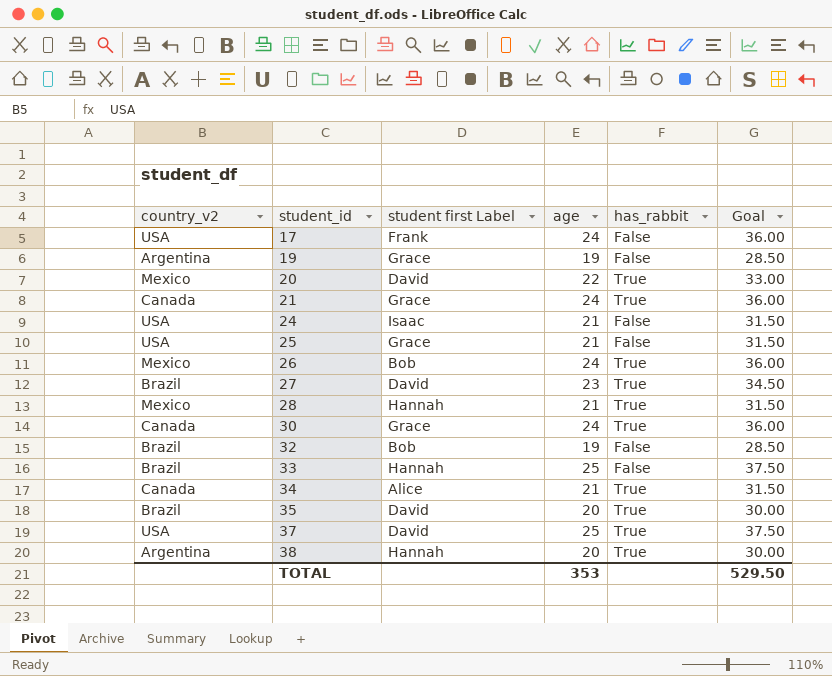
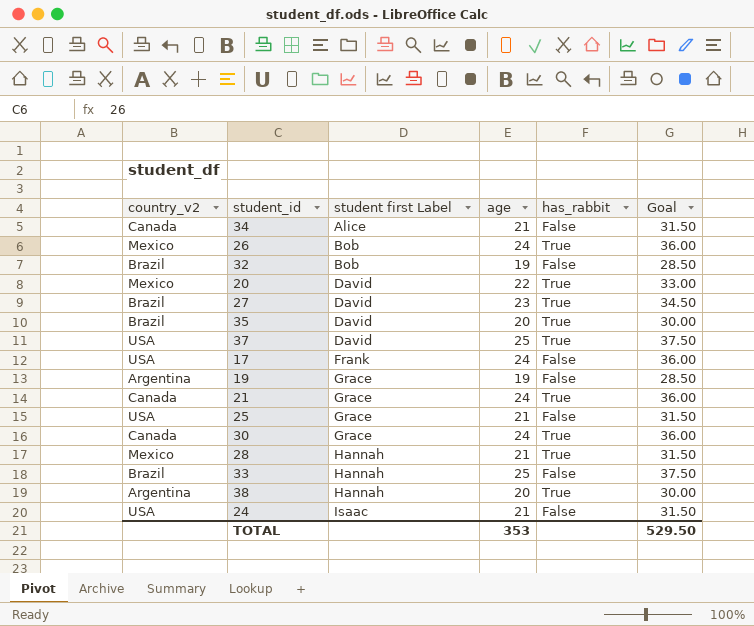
row order: student_id ascending -> student first Label ascending
34 | has_rabbit: True -> False

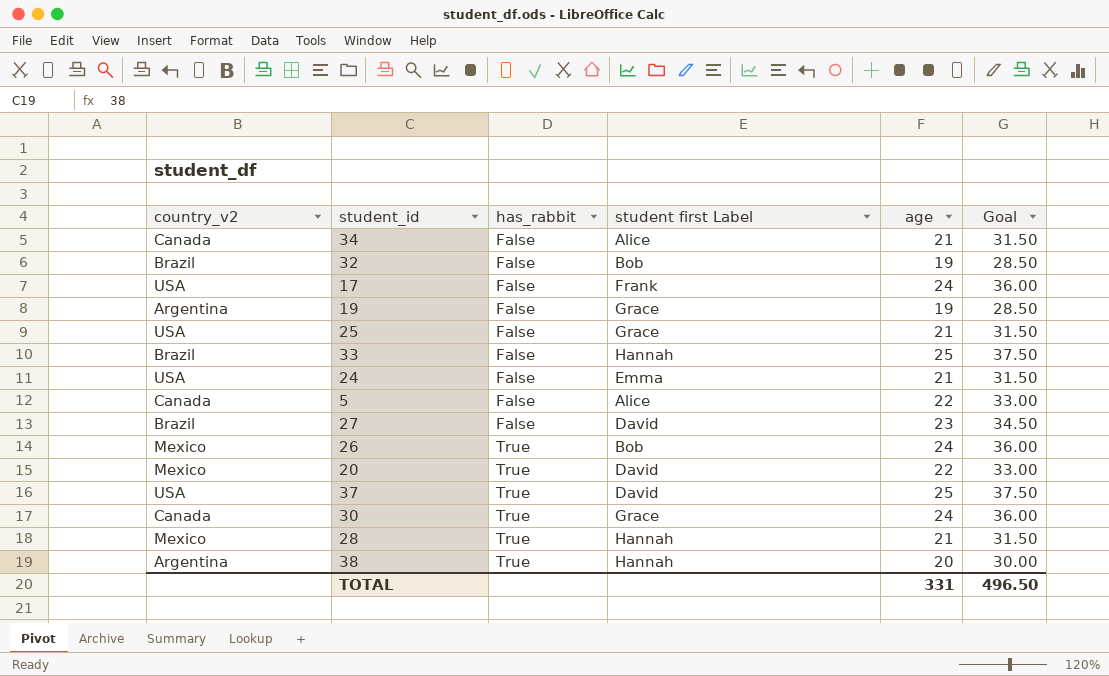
row order: student first Label ascending -> has_rabbit ascending
column has_rabbit | position: 5 -> 3
row 35: Brazil | David | 20 | True | 30.00 -> none
row 21: Canada | Grace | 24 | True | 36.00 -> none
24 | student first Label: Isaac -> Emma
row 5: none -> Canada | False | Alice | 22 | 33.00
27 | has_rabbit: True -> False
TOTAL | age: 353 -> 331
TOTAL | Goal: 529.50 -> 496.50

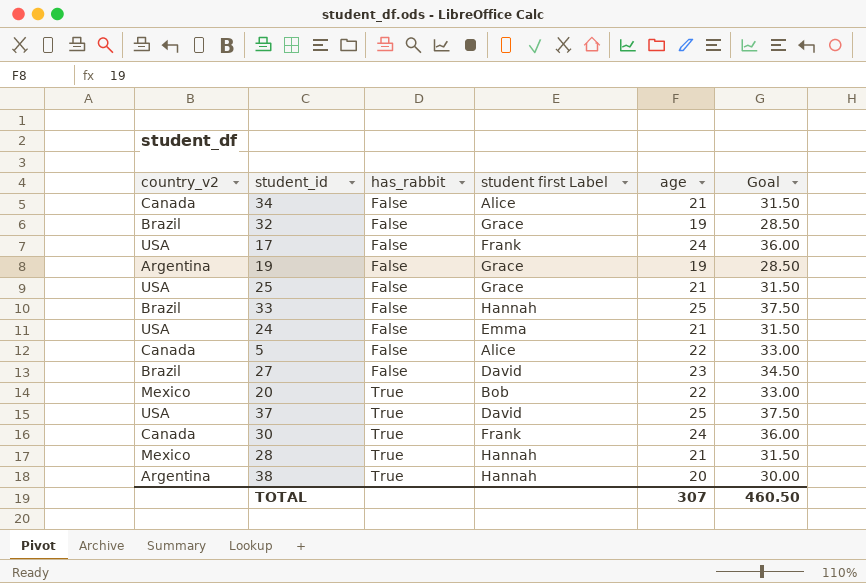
row 26: Mexico | True | Bob | 24 | 36.00 -> none
32 | student first Label: Bob -> Grace
20 | student first Label: David -> Bob
30 | student first Label: Grace -> Frank
TOTAL | age: 331 -> 307
TOTAL | Goal: 496.50 -> 460.50

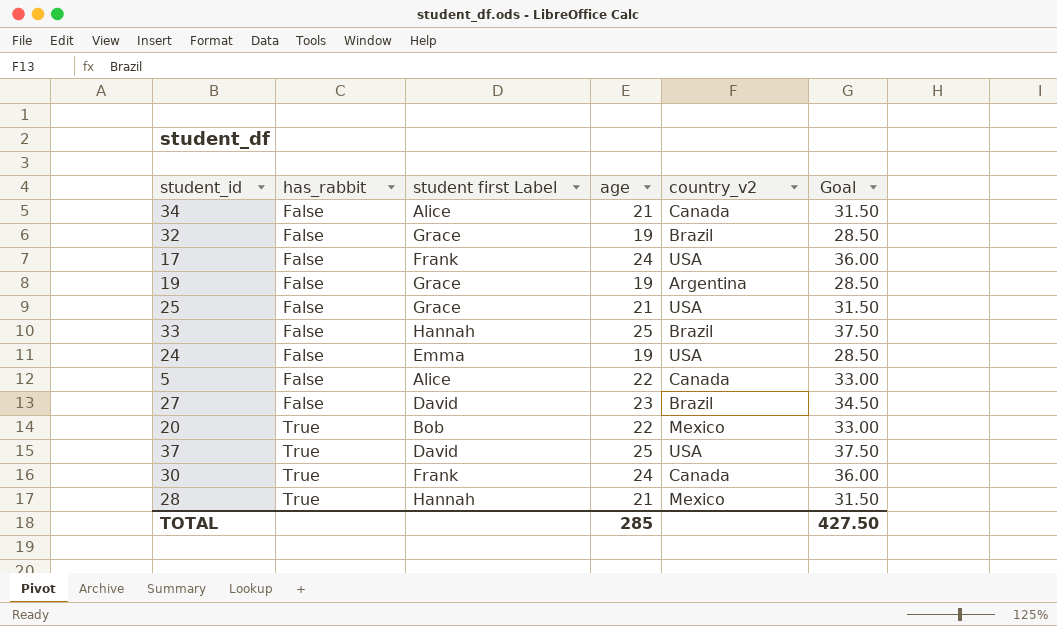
column country_v2 | position: 1 -> 5
row 38: Argentina | True | Hannah | 20 | 30.00 -> none
24 | age: 21 -> 19
24 | Goal: 31.50 -> 28.50
TOTAL | age: 307 -> 285
TOTAL | Goal: 460.50 -> 427.50

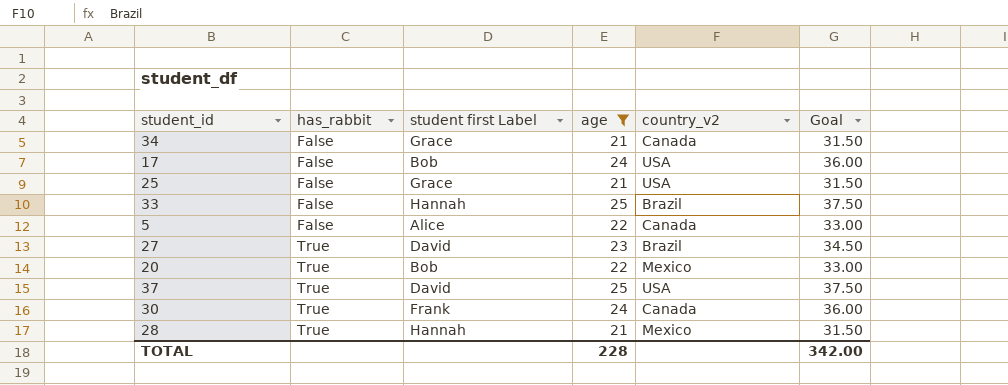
filter: none -> age != 19
34 | student first Label: Alice -> Grace
17 | student first Label: Frank -> Bob
27 | has_rabbit: False -> True
TOTAL | age: 285 -> 228
TOTAL | Goal: 427.50 -> 342.00

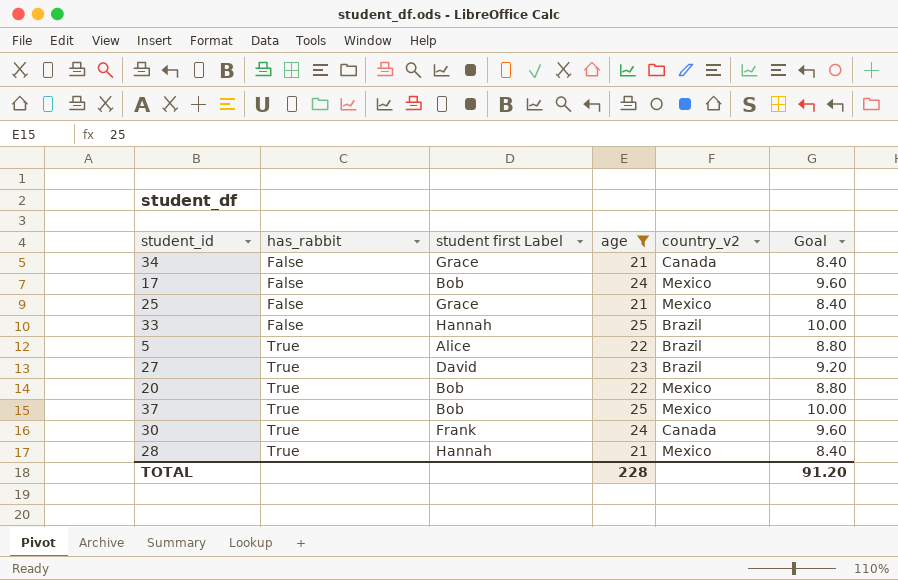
column Goal | formula: [age] * 1.5 -> [age] * 0.4
17 | country_v2: USA -> Mexico
25 | country_v2: USA -> Mexico
5 | has_rabbit: False -> True
5 | country_v2: Canada -> Brazil
37 | student first Label: David -> Bob
37 | country_v2: USA -> Mexico
TOTAL | Goal: 342.00 -> 91.20

